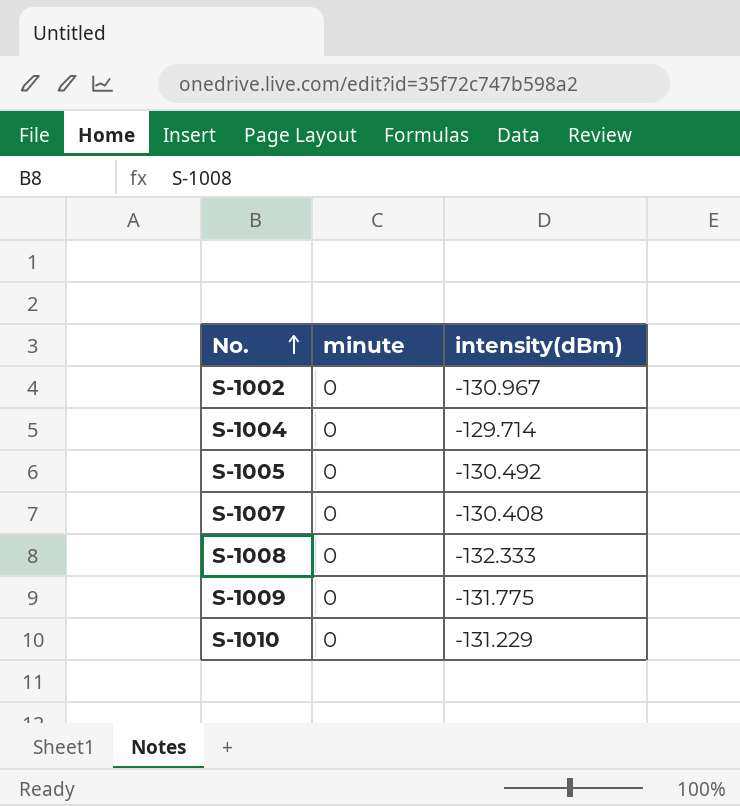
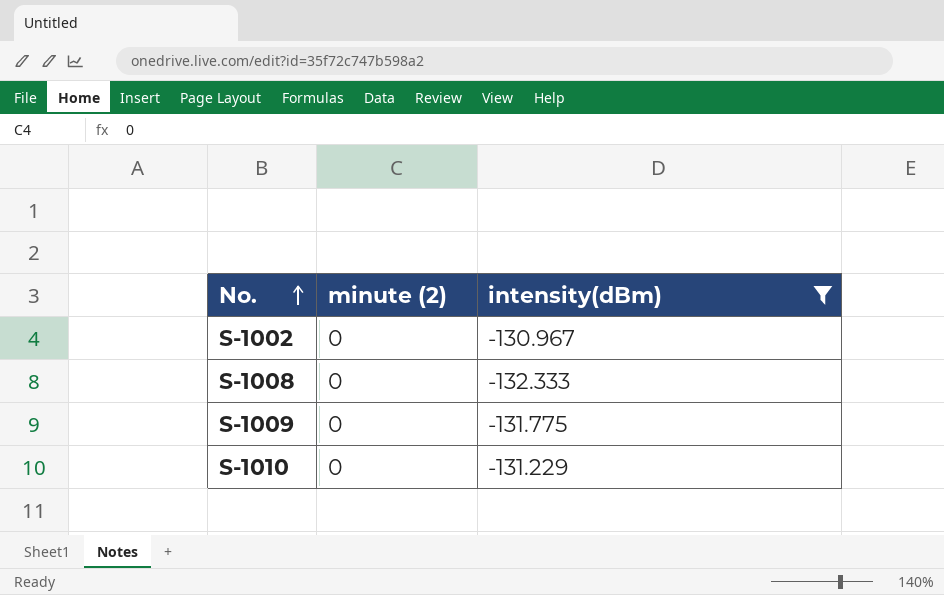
filter: none -> intensity(dBm) <= -130.967
column name: minute -> minute (2)

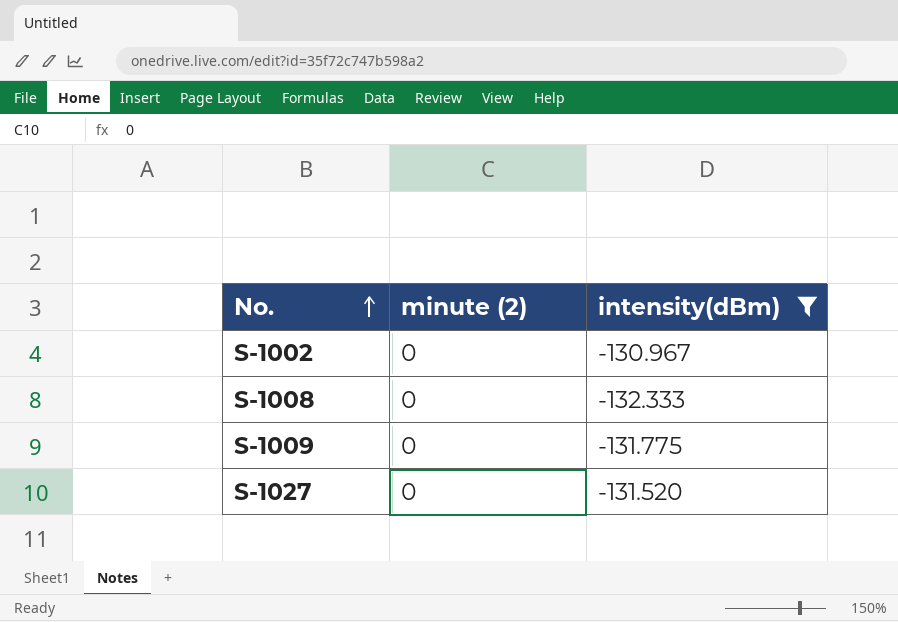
row S-1010: 0 | -131.229 -> none
row S-1027: none -> 0 | -131.520

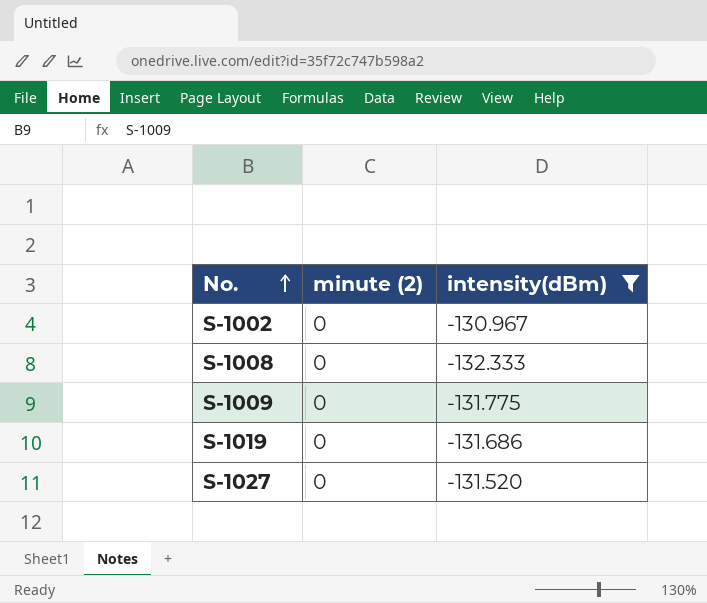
row S-1019: none -> 0 | -131.686

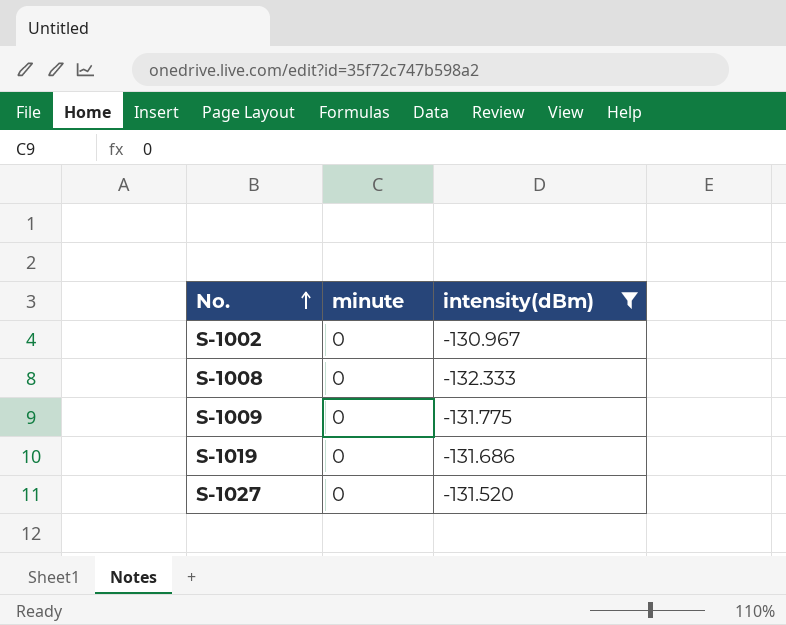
column name: minute (2) -> minute

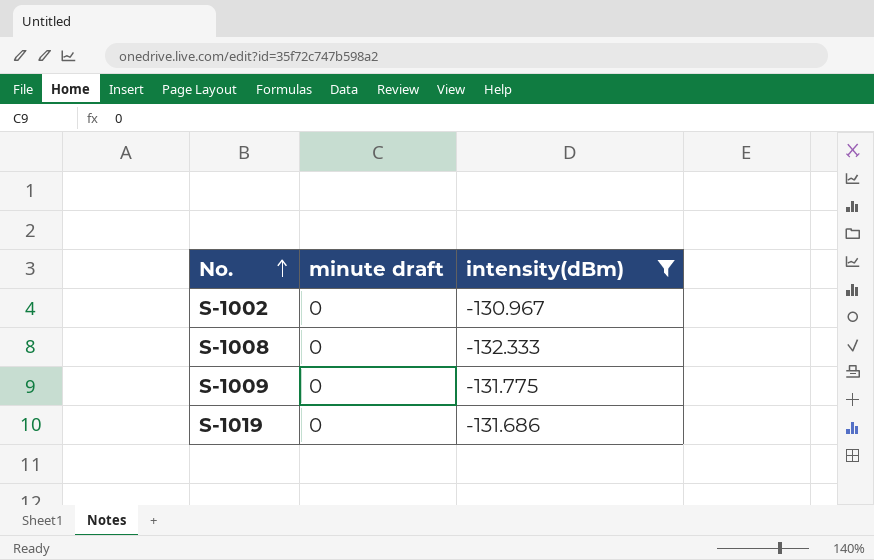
column name: minute -> minute draft
row S-1027: 0 | -131.520 -> none

